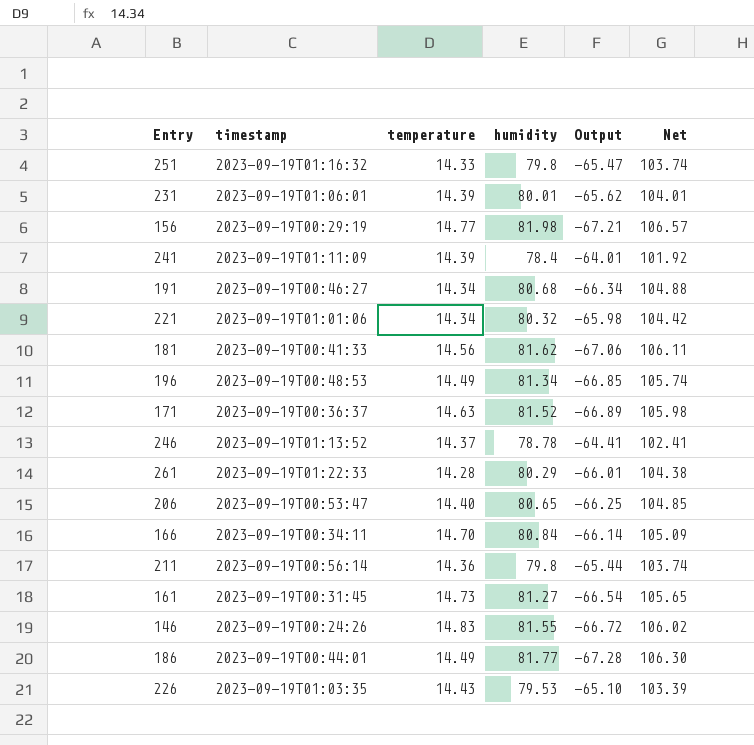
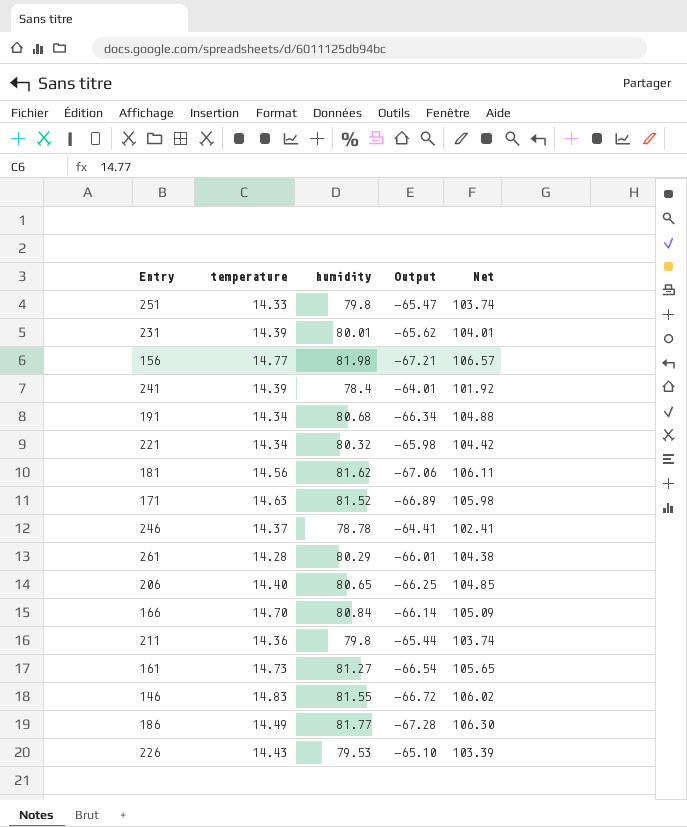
column timestamp | position: 2 -> none
row 196: 2023-09-19T00:48:53 | 14.49 | 81.34 | -66.85 | 105.74 -> none

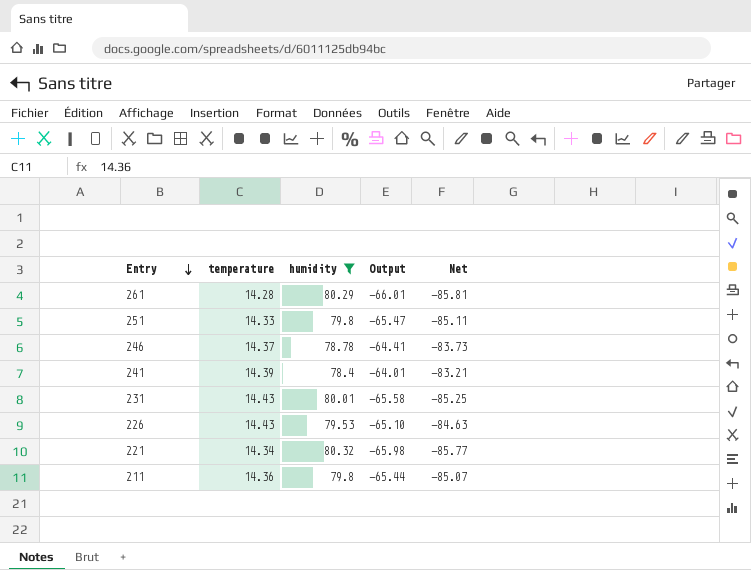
filter: none -> humidity <= 80.32
row order: none -> Entry descending
column Net | formula: [humidity] * 1.3 -> [Output] * 1.3
231 | temperature: 14.39 -> 14.43
231 | Output: -65.62 -> -65.58

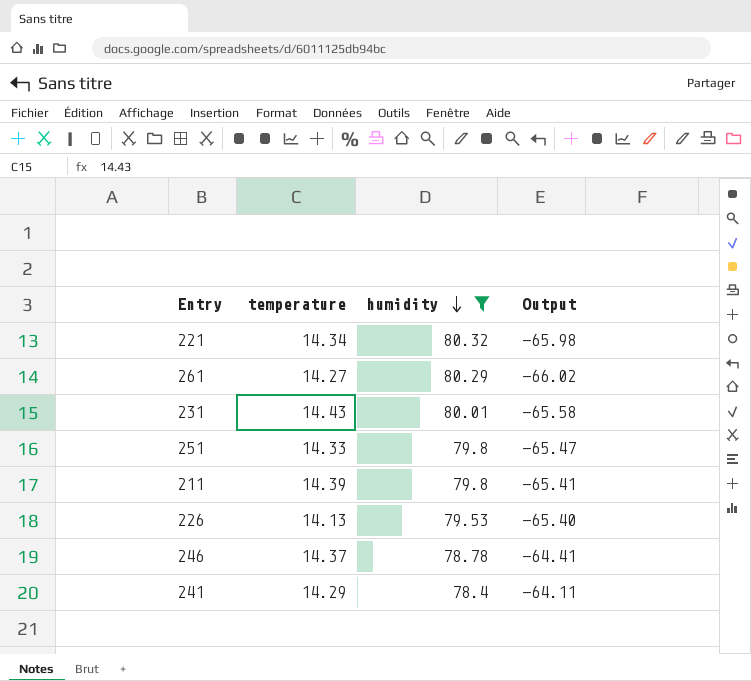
row order: Entry descending -> humidity descending
column Net | formula: [Output] * 1.3 -> none
261 | temperature: 14.28 -> 14.27
261 | Output: -66.01 -> -66.02
211 | temperature: 14.36 -> 14.39
211 | Output: -65.44 -> -65.41
226 | temperature: 14.43 -> 14.13
226 | Output: -65.10 -> -65.40
241 | temperature: 14.39 -> 14.29
241 | Output: -64.01 -> -64.11

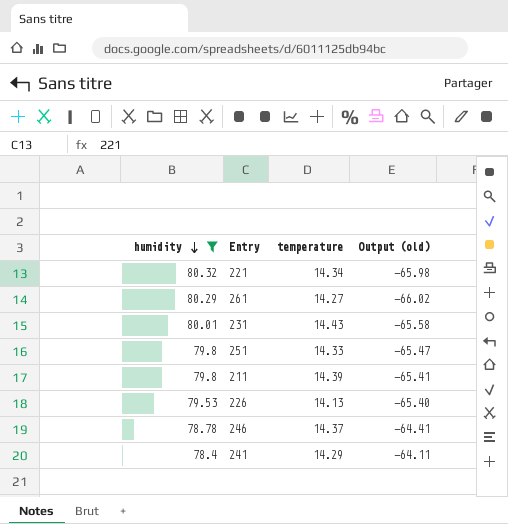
column humidity | position: 3 -> 1
column name: Output -> Output (old)

